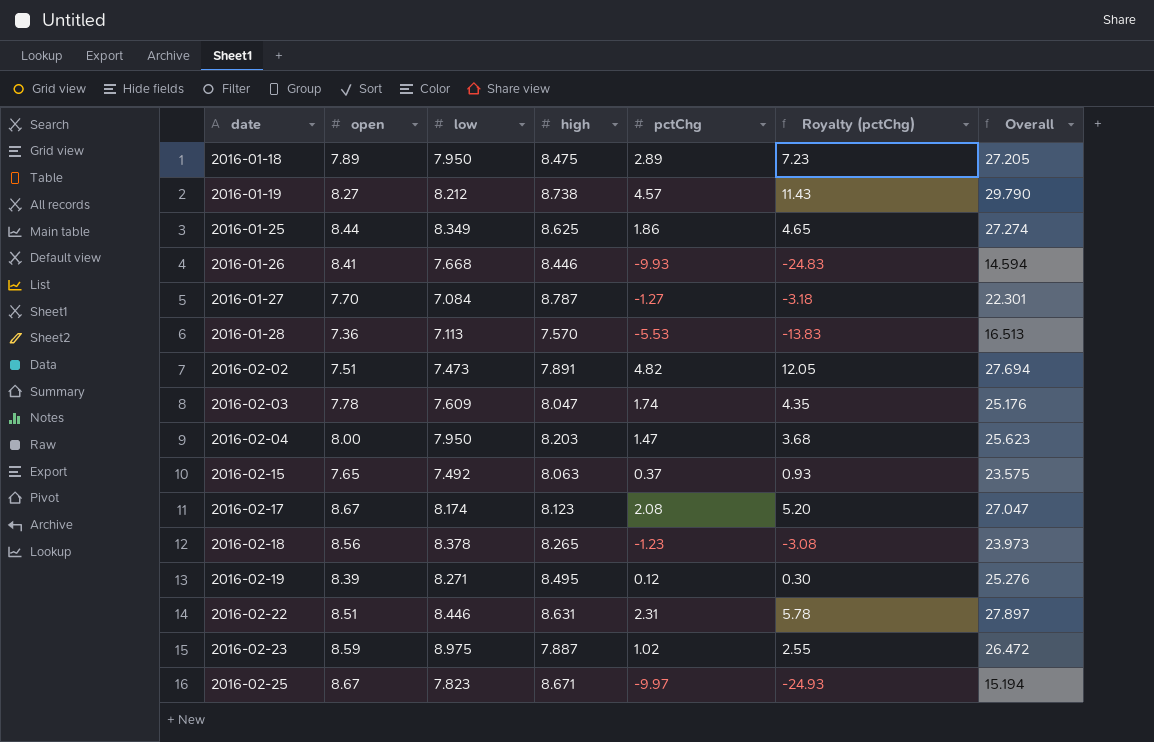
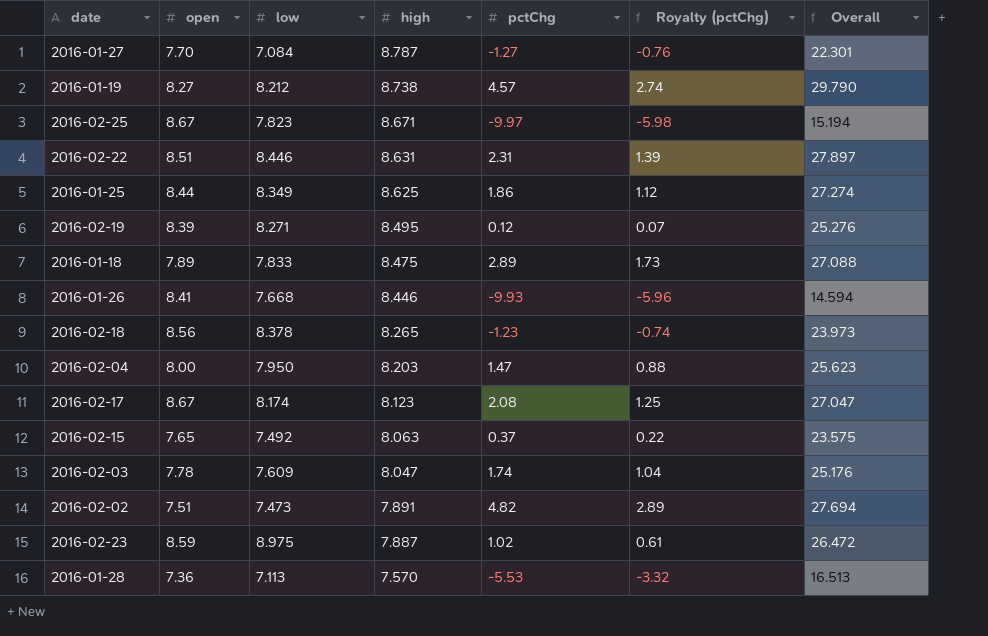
row order: date ascending -> high descending
column Royalty (pctChg) | formula: [pctChg] * 2.5 -> [pctChg] * 0.6
2016-01-18 | low: 7.950 -> 7.833
2016-01-18 | Overall: 27.205 -> 27.088

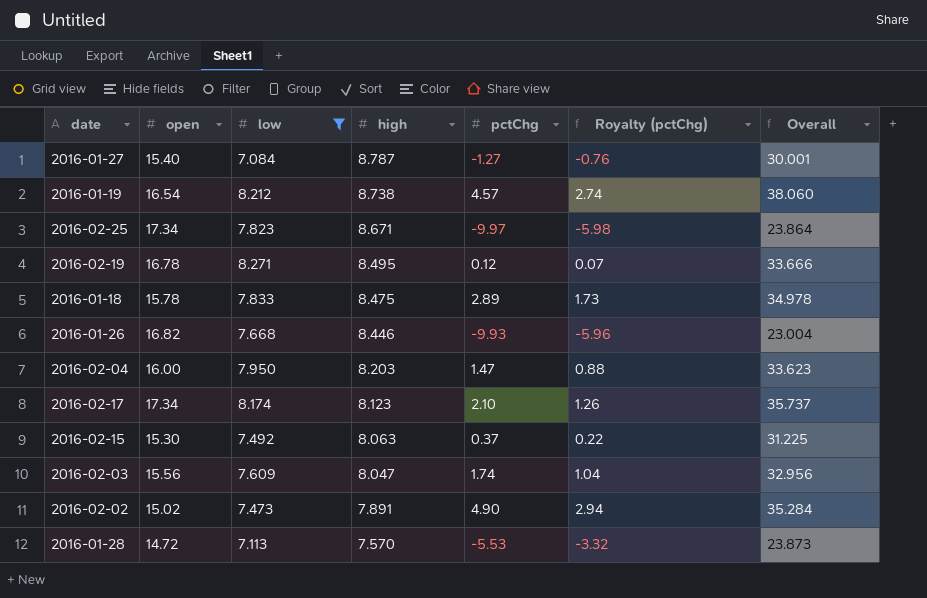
filter: none -> low <= 8.271
2016-01-27 | open: 7.70 -> 15.40
2016-01-27 | Overall: 22.301 -> 30.001
2016-01-19 | open: 8.27 -> 16.54
2016-01-19 | Overall: 29.790 -> 38.060
2016-02-25 | open: 8.67 -> 17.34
2016-02-25 | Overall: 15.194 -> 23.864
2016-02-19 | open: 8.39 -> 16.78
2016-02-19 | Overall: 25.276 -> 33.666
2016-01-18 | open: 7.89 -> 15.78
2016-01-18 | Overall: 27.088 -> 34.978
2016-01-26 | open: 8.41 -> 16.82
2016-01-26 | Overall: 14.594 -> 23.004
2016-02-04 | open: 8.00 -> 16.00
2016-02-04 | Overall: 25.623 -> 33.623
2016-02-17 | open: 8.67 -> 17.34
2016-02-17 | pctChg: 2.08 -> 2.10
2016-02-17 | Royalty (pctChg): 1.25 -> 1.26
2016-02-17 | Overall: 27.047 -> 35.737
2016-02-15 | open: 7.65 -> 15.30
2016-02-15 | Overall: 23.575 -> 31.225
2016-02-03 | open: 7.78 -> 15.56
2016-02-03 | Overall: 25.176 -> 32.956
2016-02-02 | open: 7.51 -> 15.02
2016-02-02 | pctChg: 4.82 -> 4.90
2016-02-02 | Royalty (pctChg): 2.89 -> 2.94
2016-02-02 | Overall: 27.694 -> 35.284
2016-01-28 | open: 7.36 -> 14.72
2016-01-28 | Overall: 16.513 -> 23.873

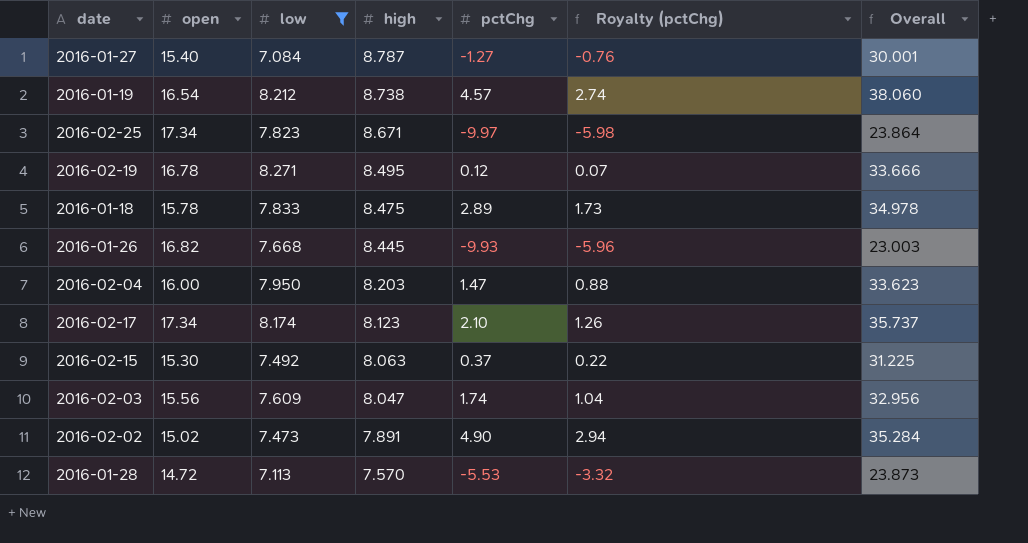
2016-01-26 | high: 8.446 -> 8.445
2016-01-26 | Overall: 23.004 -> 23.003

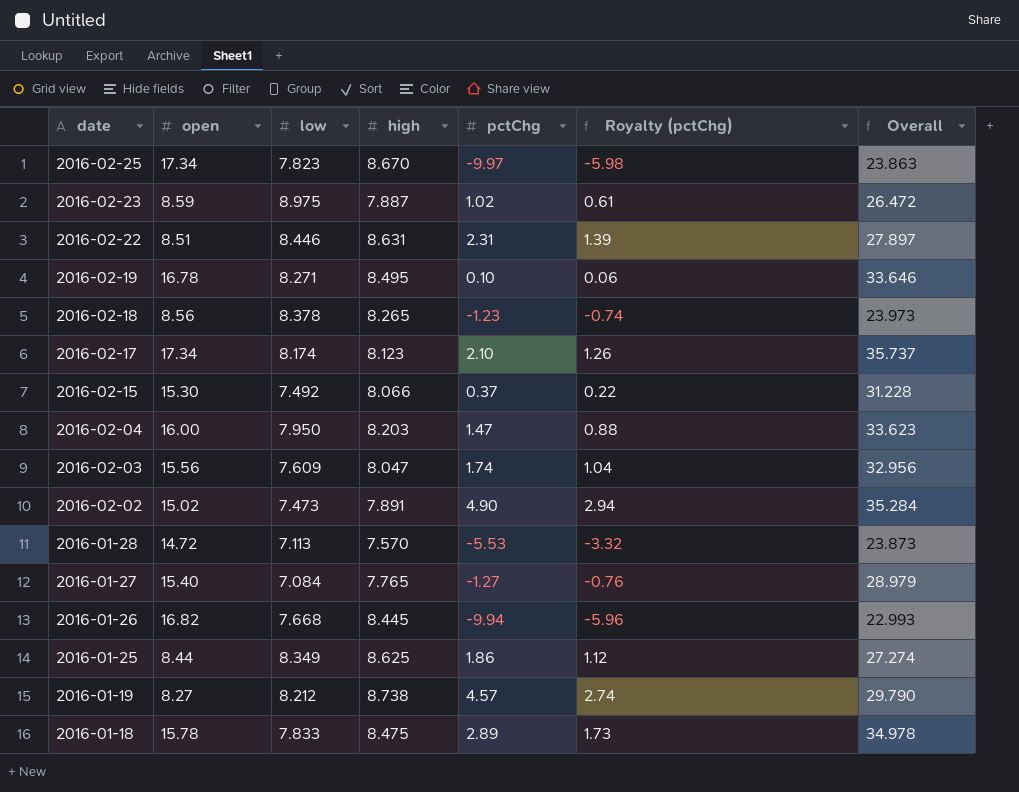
filter: low <= 8.271 -> none
row order: high descending -> date descending
2016-02-25 | high: 8.671 -> 8.670
2016-02-25 | Overall: 23.864 -> 23.863
2016-02-19 | pctChg: 0.12 -> 0.10
2016-02-19 | Royalty (pctChg): 0.07 -> 0.06
2016-02-19 | Overall: 33.666 -> 33.646
2016-02-15 | high: 8.063 -> 8.066
2016-02-15 | Overall: 31.225 -> 31.228
2016-01-27 | high: 8.787 -> 7.765
2016-01-27 | Overall: 30.001 -> 28.979
2016-01-26 | pctChg: -9.93 -> -9.94
2016-01-26 | Overall: 23.003 -> 22.993
2016-01-19 | open: 16.54 -> 8.27
2016-01-19 | Overall: 38.060 -> 29.790

